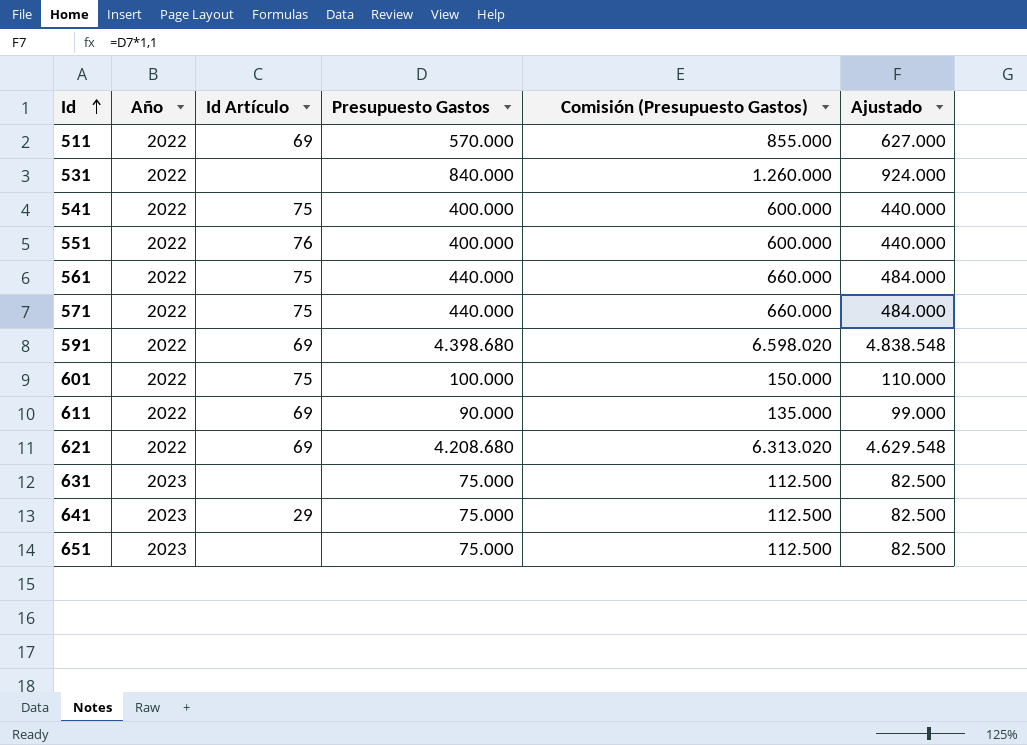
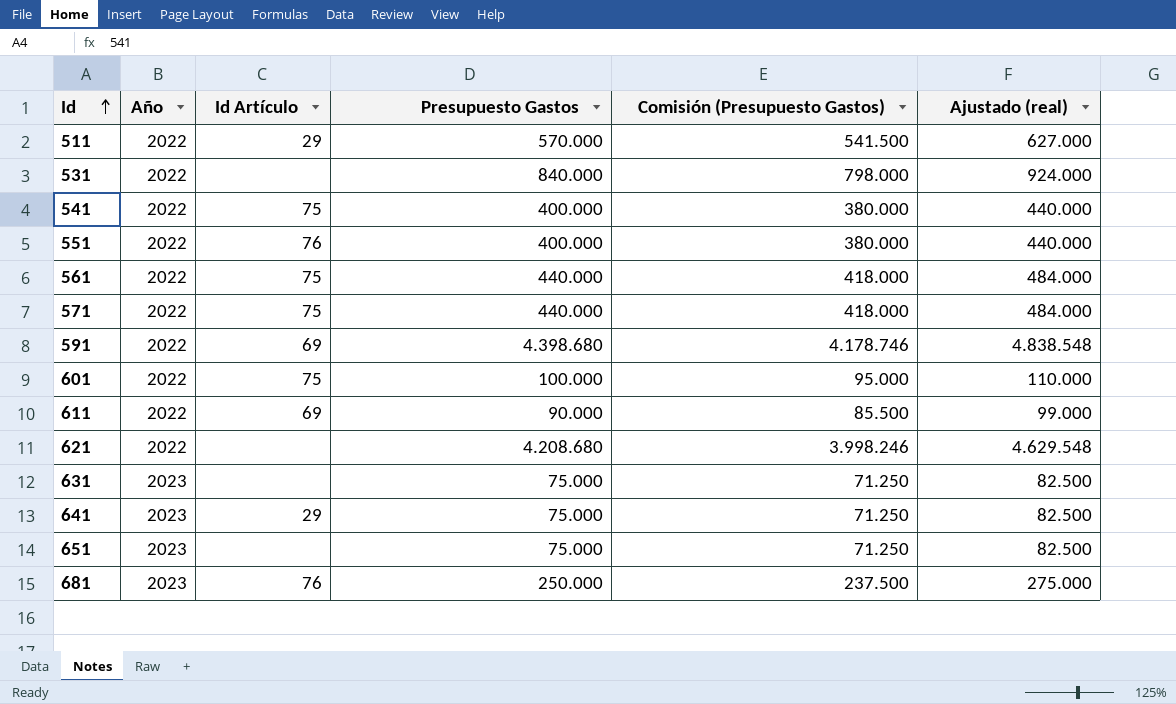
column Comisión (Presupuesto Gastos) | formula: [Presupuesto Gastos] * 1,5 -> [Presupuesto Gastos] * 0,95
column name: Ajustado -> Ajustado (real)
511 | Id Artículo: 69 -> 29
621 | Id Artículo: 69 -> none
row 681: none -> 2023 | 76 | 250.000 | 237.500 | 275.000

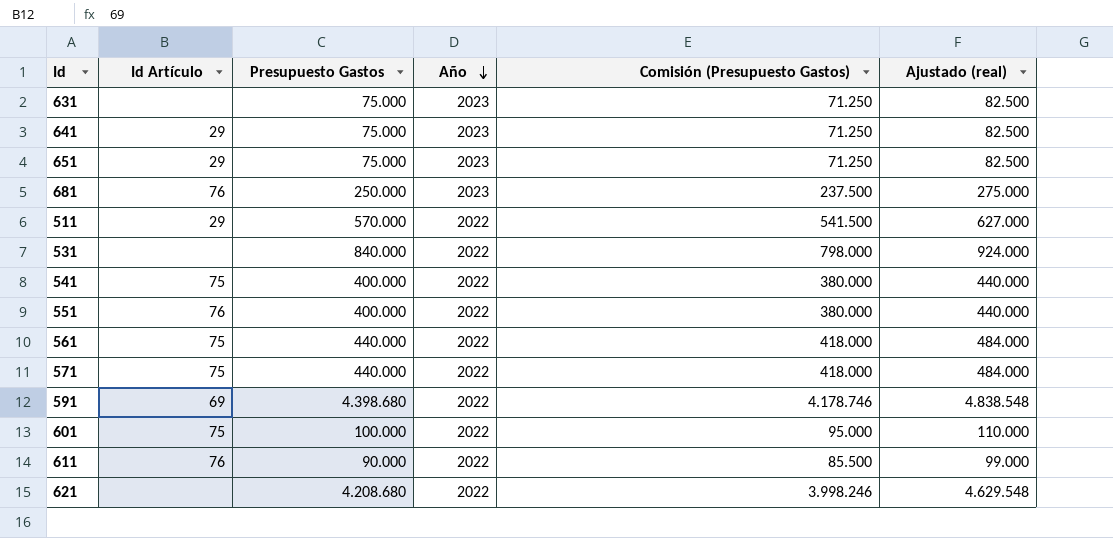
row order: Id ascending -> Año descending
column Año | position: 2 -> 4
651 | Id Artículo: none -> 29
611 | Id Artículo: 69 -> 76

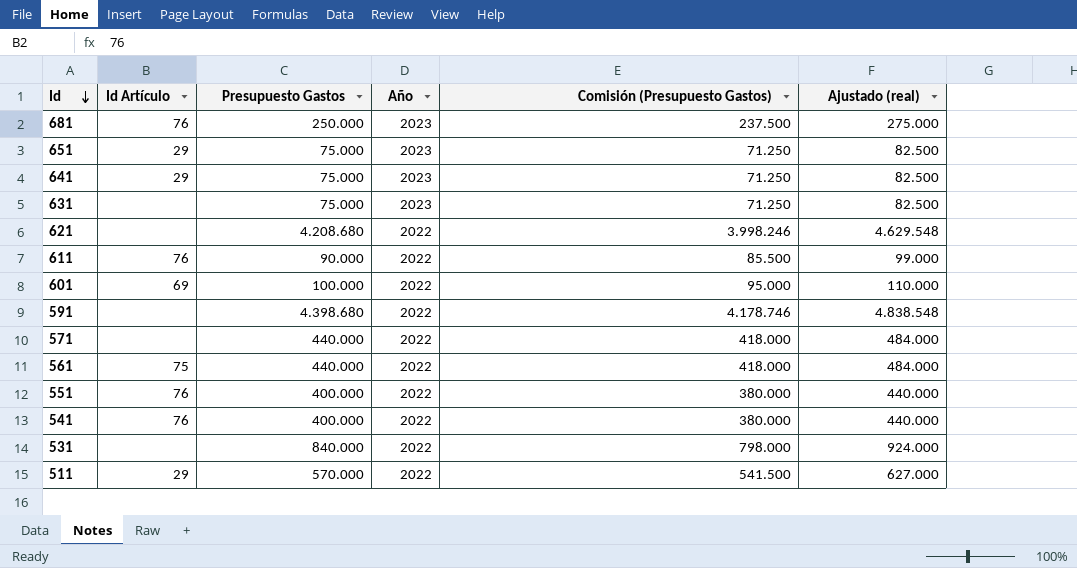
row order: Año descending -> Id descending
601 | Id Artículo: 75 -> 69
591 | Id Artículo: 69 -> none
571 | Id Artículo: 75 -> none
541 | Id Artículo: 75 -> 76

